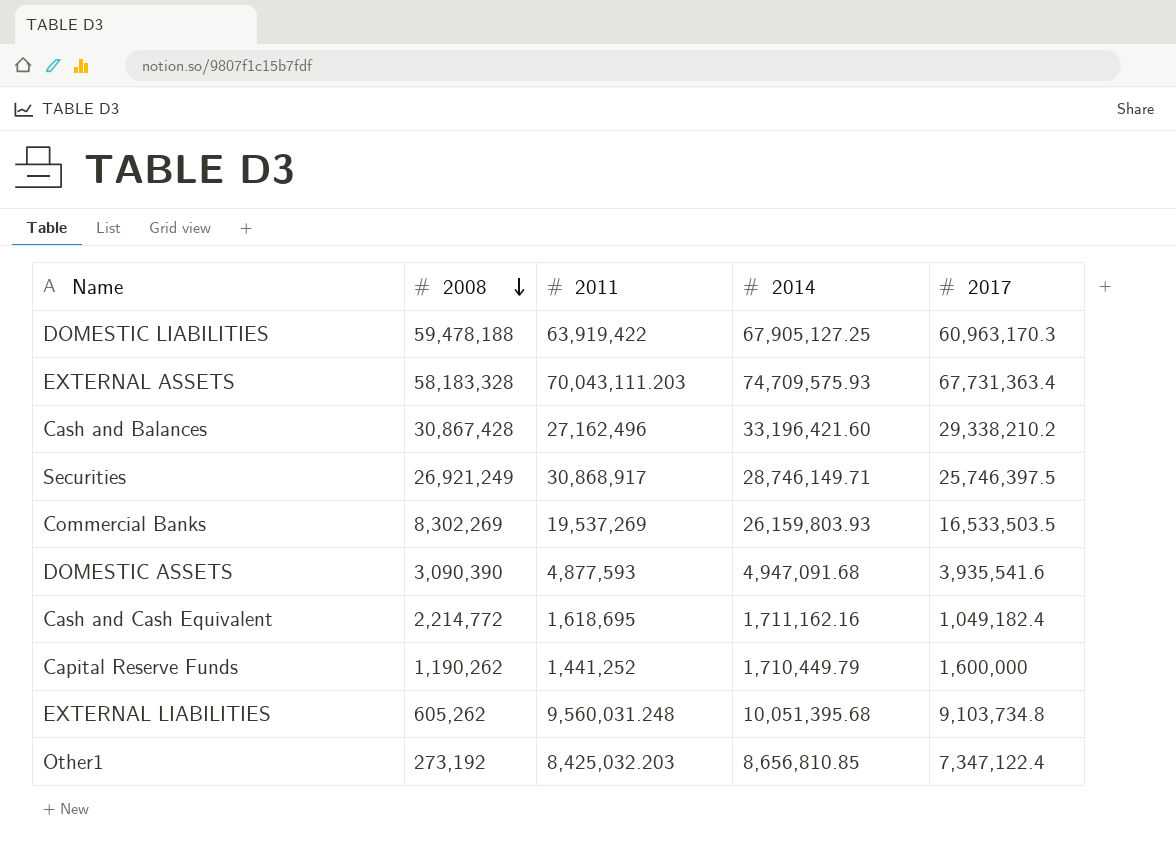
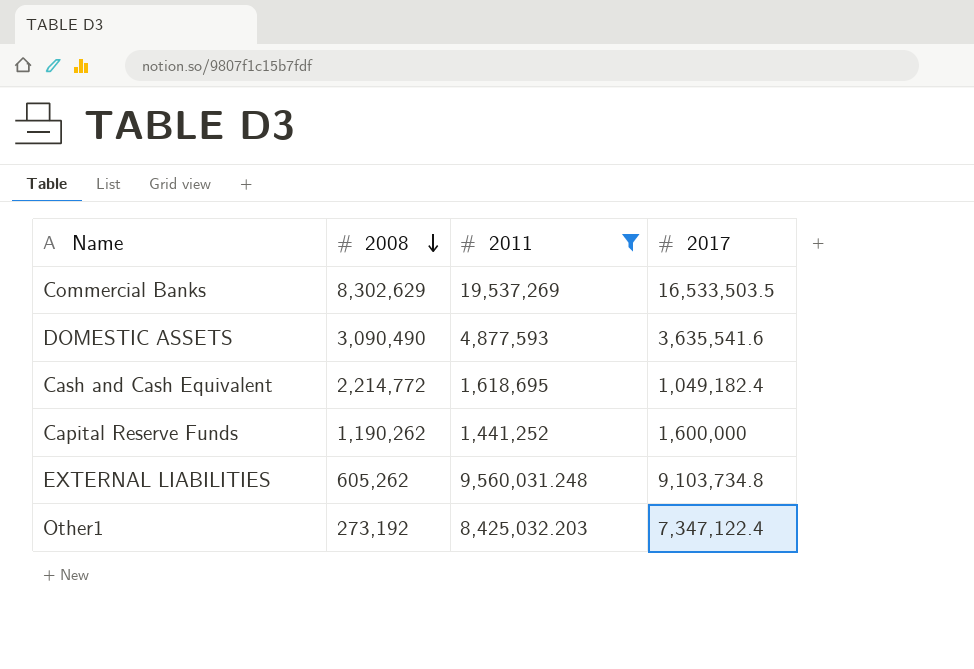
filter: none -> 2011 <= 19,537,269
column 2014 | position: 4 -> none
Commercial Banks | 2008: 8,302,269 -> 8,302,629
DOMESTIC ASSETS | 2008: 3,090,390 -> 3,090,490
DOMESTIC ASSETS | 2017: 3,935,541.6 -> 3,635,541.6

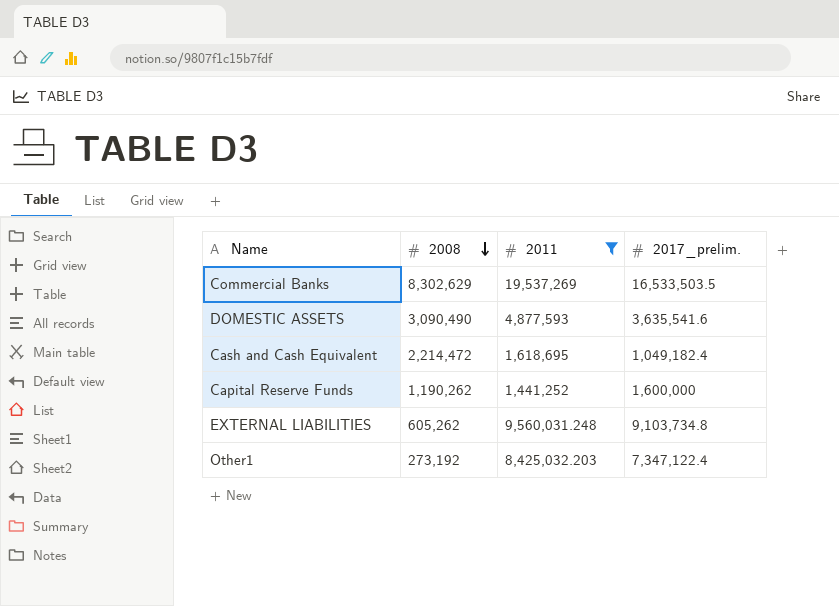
column name: 2017 -> 2017_prelim.
Cash and Cash Equivalent | 2008: 2,214,772 -> 2,214,472

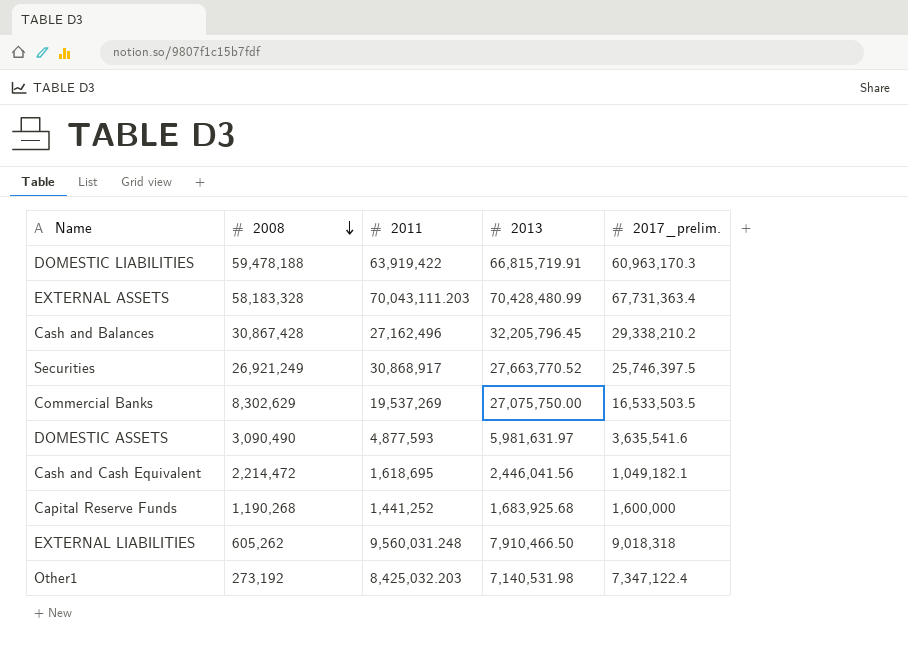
filter: 2011 <= 19,537,269 -> none
column 2013 | position: none -> 4
Cash and Cash Equivalent | 2017_prelim.: 1,049,182.4 -> 1,049,182.1
Capital Reserve Funds | 2008: 1,190,262 -> 1,190,268
EXTERNAL LIABILITIES | 2017_prelim.: 9,103,734.8 -> 9,018,318

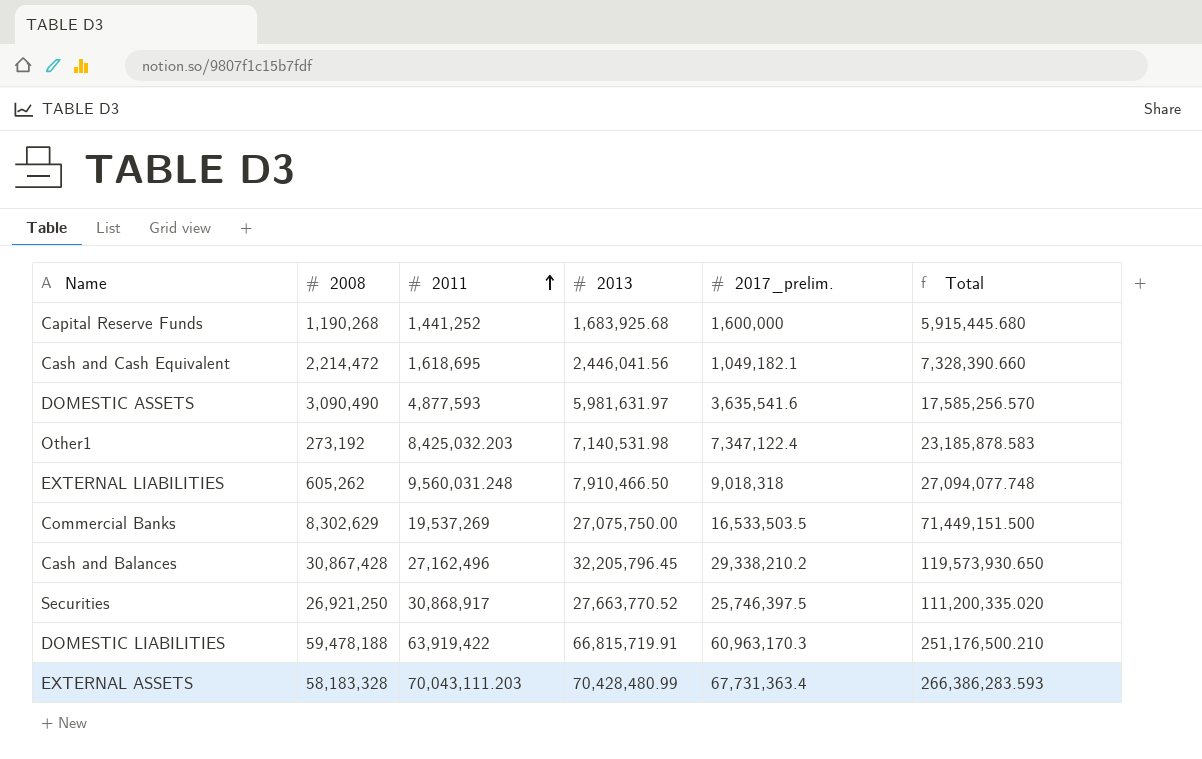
row order: 2008 descending -> 2011 ascending
column Total | formula: none -> [2008] + [2011] + [2013] + [2017_prelim.]
Securities | 2008: 26,921,249 -> 26,921,250

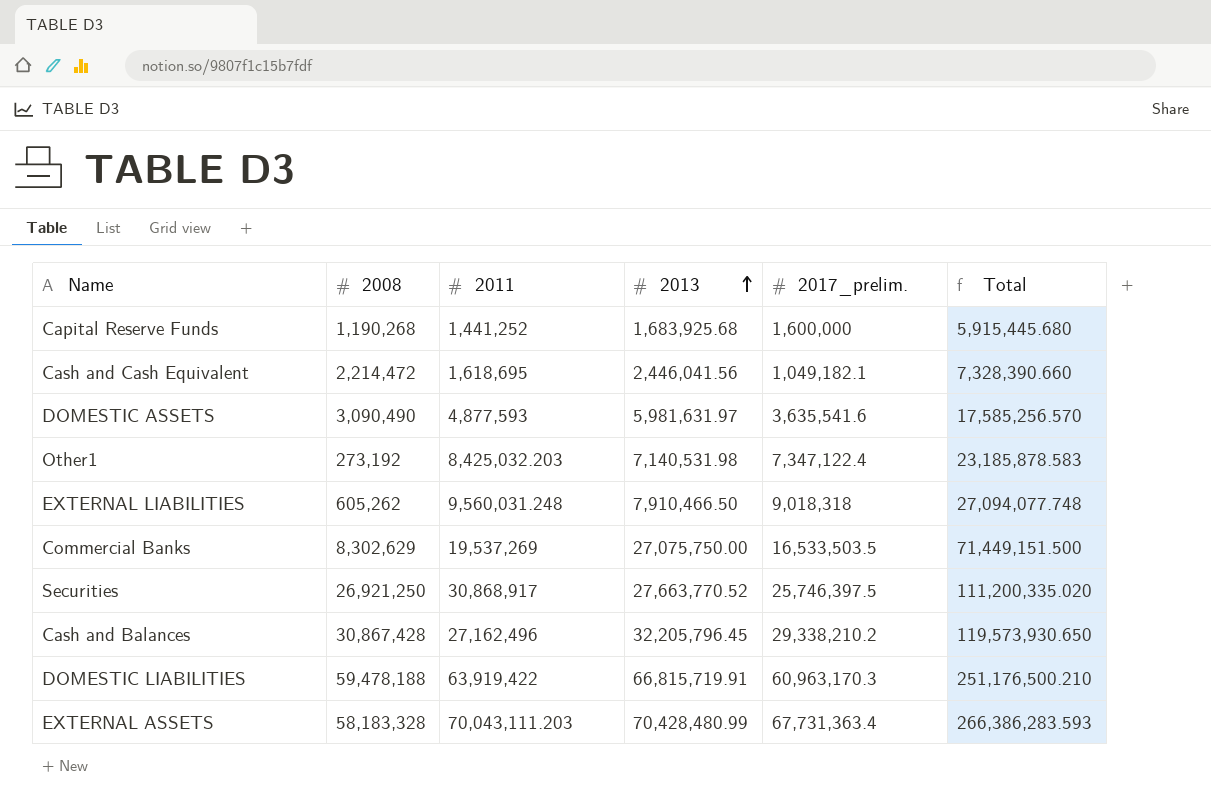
row order: 2011 ascending -> 2013 ascending

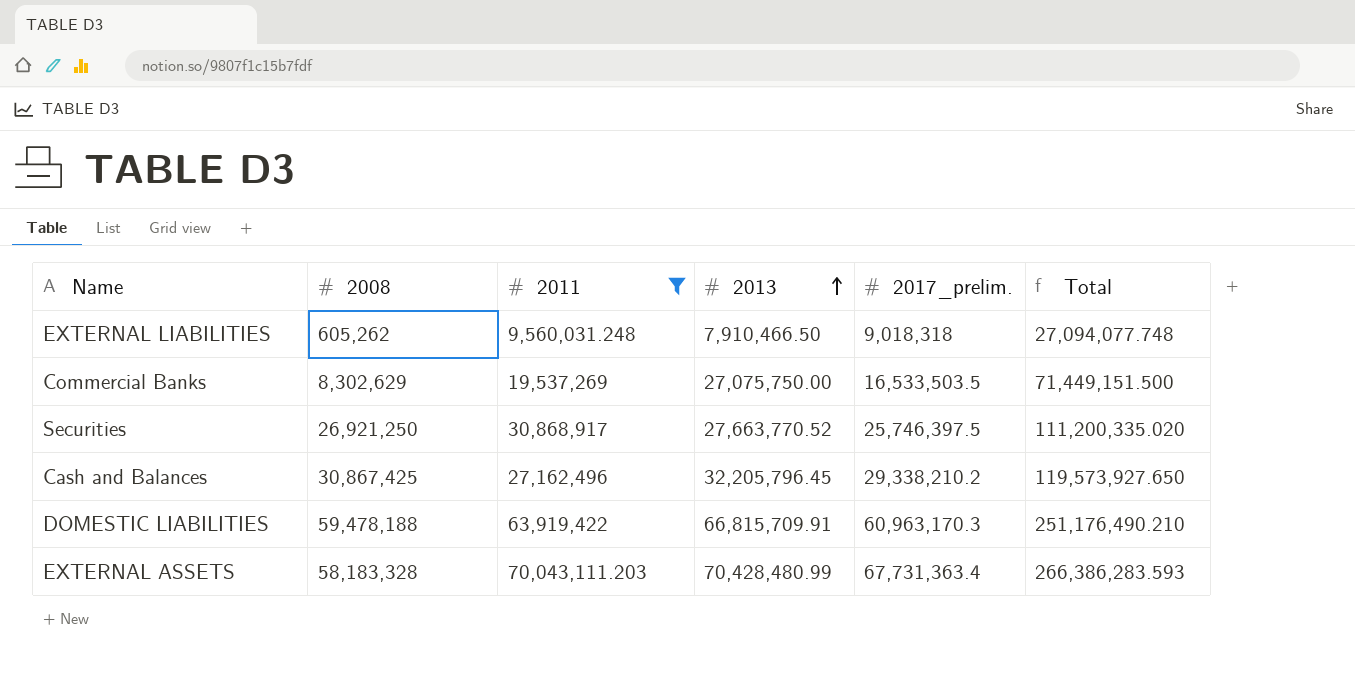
filter: none -> 2011 >= 9,560,031.248
Cash and Balances | 2008: 30,867,428 -> 30,867,425
Cash and Balances | Total: 119,573,930.650 -> 119,573,927.650
DOMESTIC LIABILITIES | 2013: 66,815,719.91 -> 66,815,709.91
DOMESTIC LIABILITIES | Total: 251,176,500.210 -> 251,176,490.210

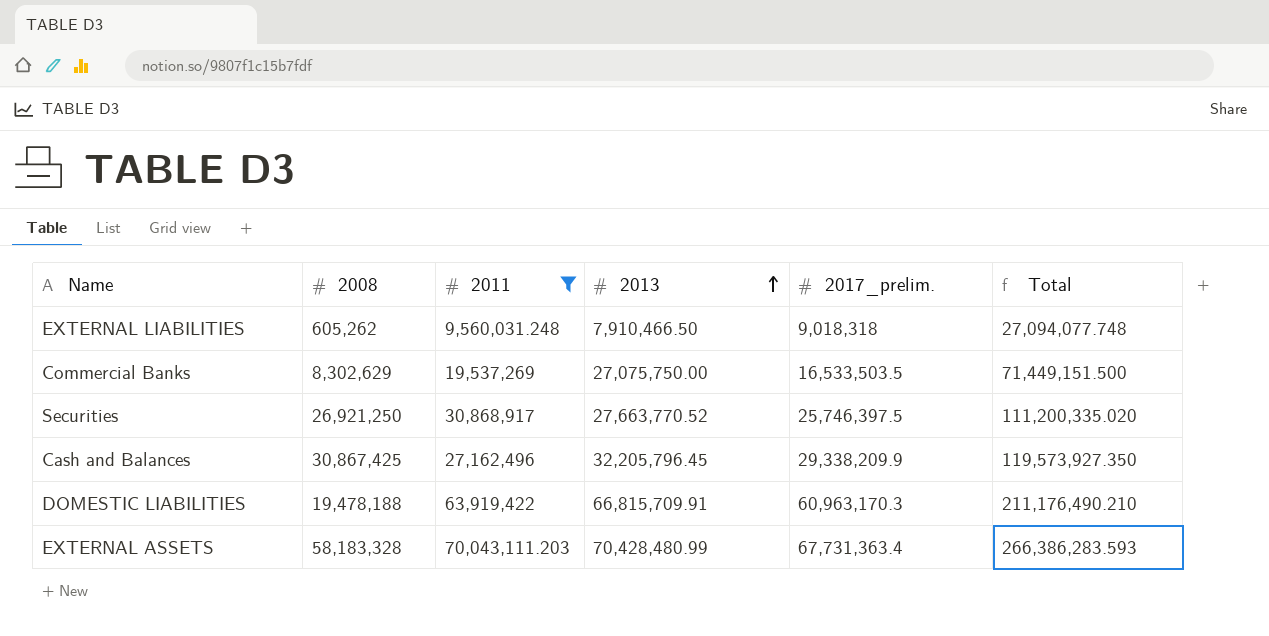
Cash and Balances | 2017_prelim.: 29,338,210.2 -> 29,338,209.9
Cash and Balances | Total: 119,573,927.650 -> 119,573,927.350
DOMESTIC LIABILITIES | 2008: 59,478,188 -> 19,478,188
DOMESTIC LIABILITIES | Total: 251,176,490.210 -> 211,176,490.210

